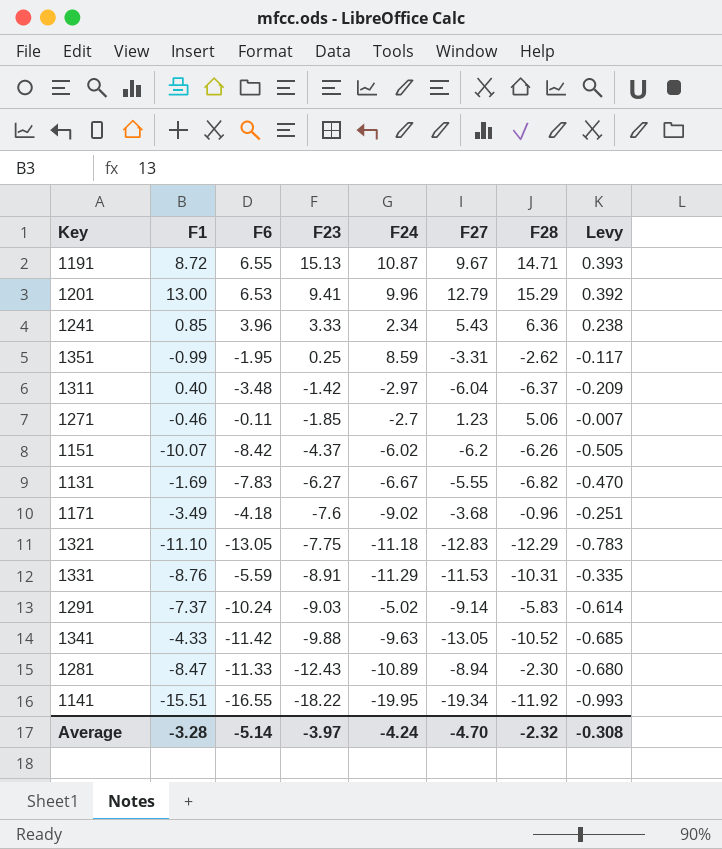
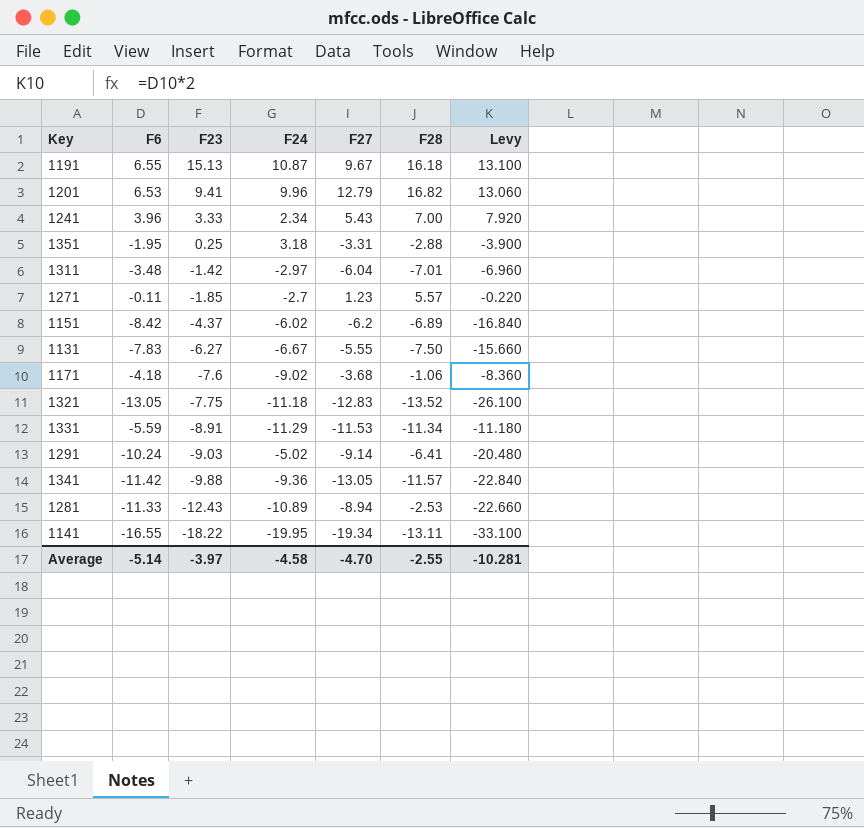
column F1 | position: 2 -> none
column Levy | formula: [F6] * 0.06 -> [F6] * 2
1191 | F28: 14.71 -> 16.18
1201 | F28: 15.29 -> 16.82
1241 | F28: 6.36 -> 7.00
1351 | F24: 8.59 -> 3.18
1351 | F28: -2.62 -> -2.88
1311 | F28: -6.37 -> -7.01
1271 | F28: 5.06 -> 5.57
1151 | F28: -6.26 -> -6.89
1131 | F28: -6.82 -> -7.50
1171 | F28: -0.96 -> -1.06
1321 | F28: -12.29 -> -13.52
1331 | F28: -10.31 -> -11.34
1291 | F28: -5.83 -> -6.41
1341 | F24: -9.63 -> -9.36
1341 | F28: -10.52 -> -11.57
1281 | F28: -2.30 -> -2.53
1141 | F28: -11.92 -> -13.11
Average | F24: -4.24 -> -4.58
Average | F28: -2.32 -> -2.55
Average | Levy: -0.308 -> -10.281

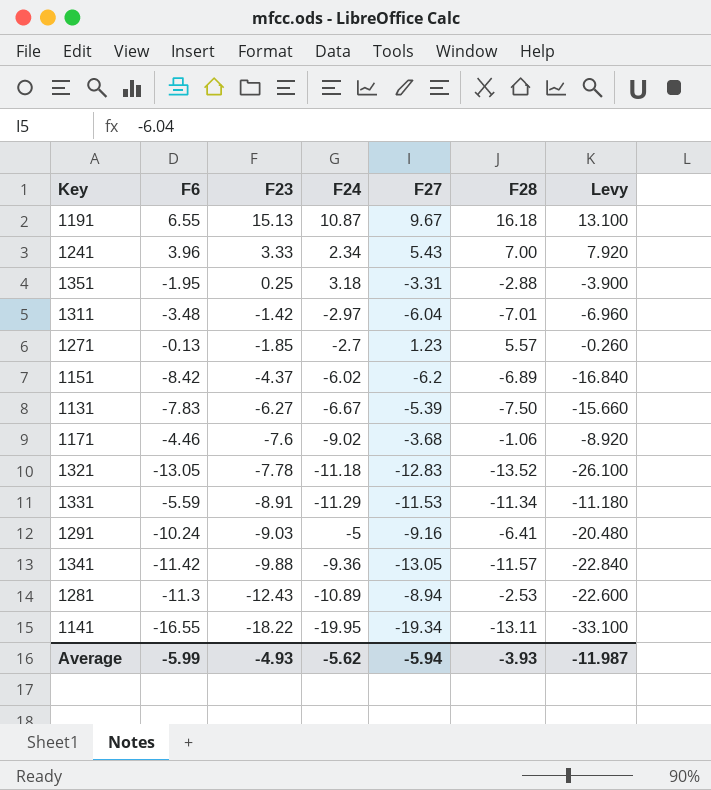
row 1201: 6.53 | 9.41 | 9.96 | 12.79 | 16.82 | 13.060 -> none
1271 | F6: -0.11 -> -0.13
1271 | Levy: -0.220 -> -0.260
1131 | F27: -5.55 -> -5.39
1171 | F6: -4.18 -> -4.46
1171 | Levy: -8.360 -> -8.920
1321 | F23: -7.75 -> -7.78
1291 | F24: -5.02 -> -5
1291 | F27: -9.14 -> -9.16
1281 | F6: -11.33 -> -11.3
1281 | Levy: -22.660 -> -22.600
Average | F6: -5.14 -> -5.99
Average | F23: -3.97 -> -4.93
Average | F24: -4.58 -> -5.62
Average | F27: -4.70 -> -5.94
Average | F28: -2.55 -> -3.93
Average | Levy: -10.281 -> -11.987

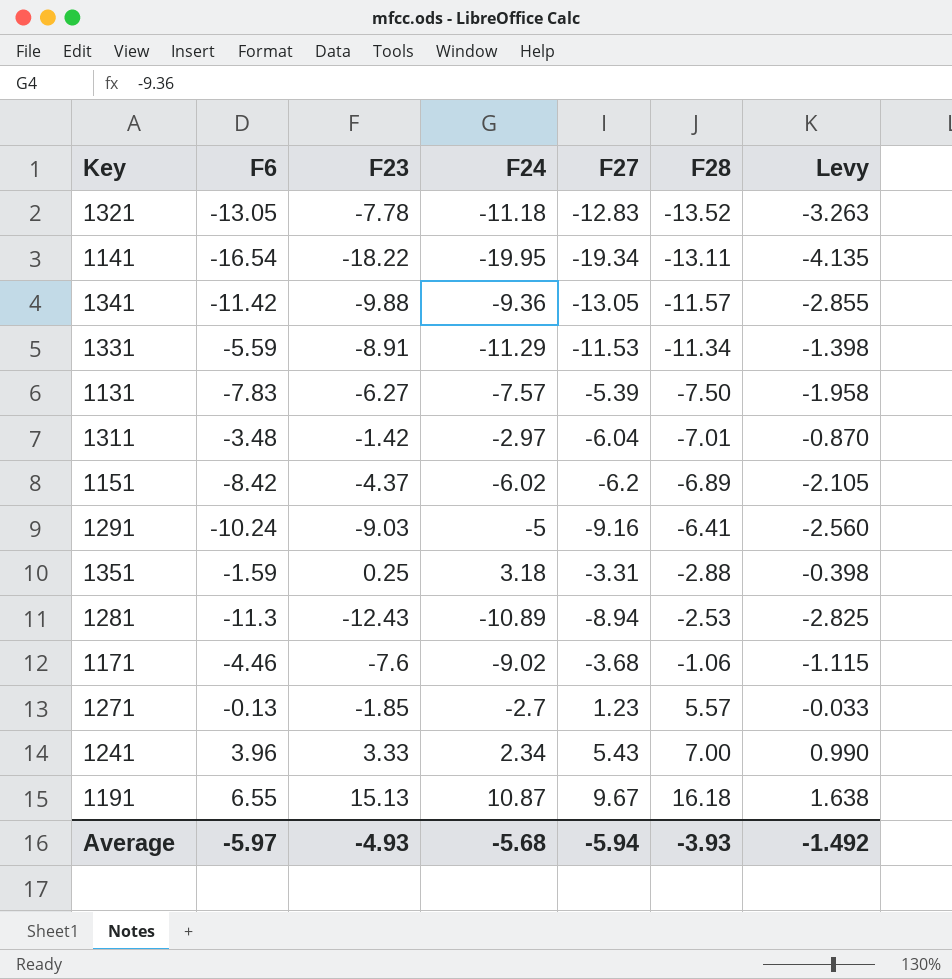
row order: F23 descending -> F28 ascending
column Levy | formula: [F6] * 2 -> [F6] * 0.25
1141 | F6: -16.55 -> -16.54
1131 | F24: -6.67 -> -7.57
1351 | F6: -1.95 -> -1.59
Average | F6: -5.99 -> -5.97
Average | F24: -5.62 -> -5.68
Average | Levy: -11.987 -> -1.492

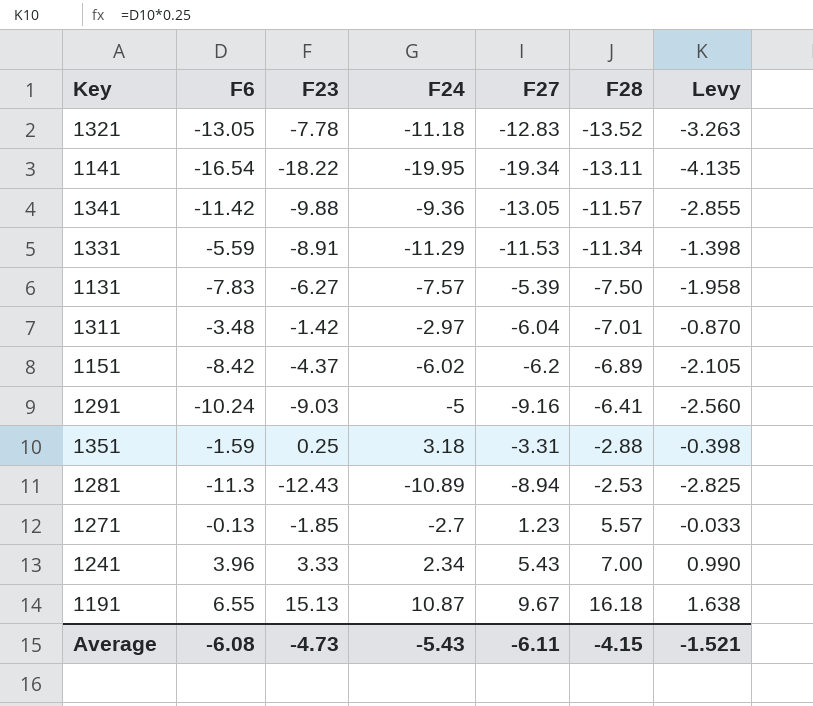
row 1171: -4.46 | -7.6 | -9.02 | -3.68 | -1.06 | -1.115 -> none
Average | F6: -5.97 -> -6.08
Average | F23: -4.93 -> -4.73
Average | F24: -5.68 -> -5.43
Average | F27: -5.94 -> -6.11
Average | F28: -3.93 -> -4.15
Average | Levy: -1.492 -> -1.521

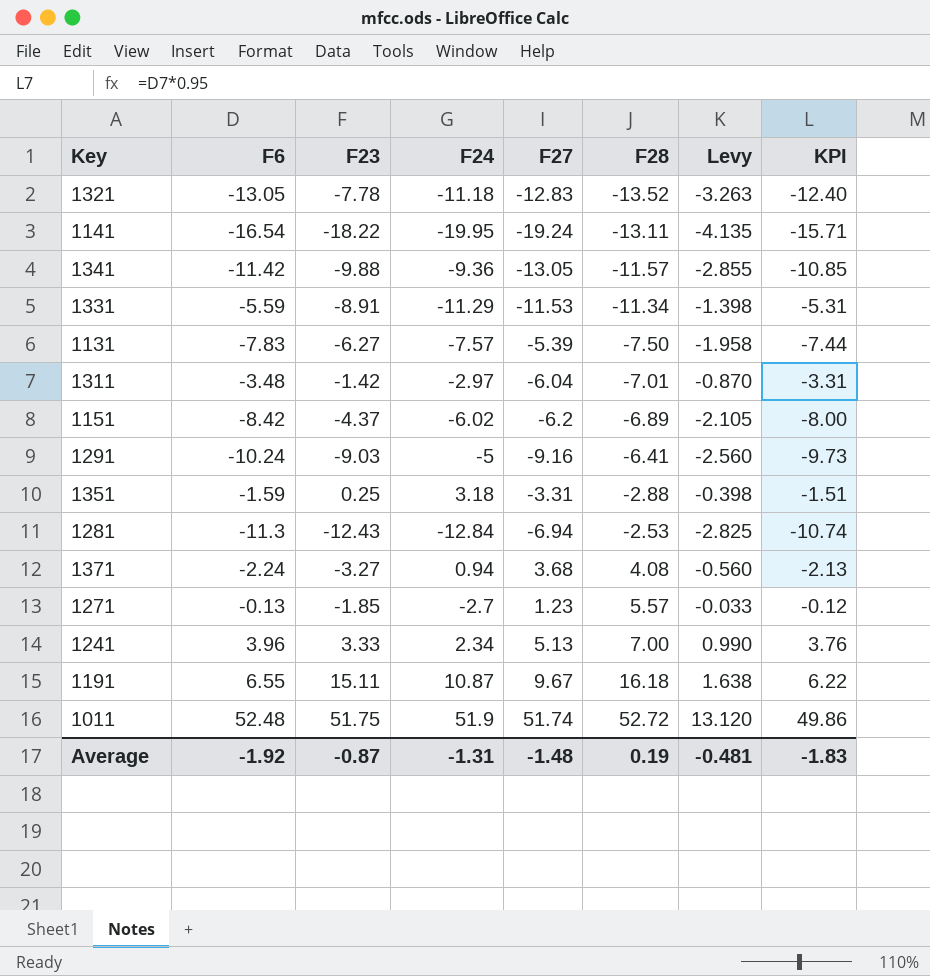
column KPI | formula: none -> [F6] * 0.95
1141 | F27: -19.34 -> -19.24
1281 | F24: -10.89 -> -12.84
1281 | F27: -8.94 -> -6.94
row 1371: none -> -2.24 | -3.27 | 0.94 | 3.68 | 4.08 | -0.560 | -2.13
1241 | F27: 5.43 -> 5.13
1191 | F23: 15.13 -> 15.11
row 1011: none -> 52.48 | 51.75 | 51.9 | 51.74 | 52.72 | 13.120 | 49.86
Average | F6: -6.08 -> -1.92
Average | F23: -4.73 -> -0.87
Average | F24: -5.43 -> -1.31
Average | F27: -6.11 -> -1.48
Average | F28: -4.15 -> 0.19
Average | Levy: -1.521 -> -0.481

